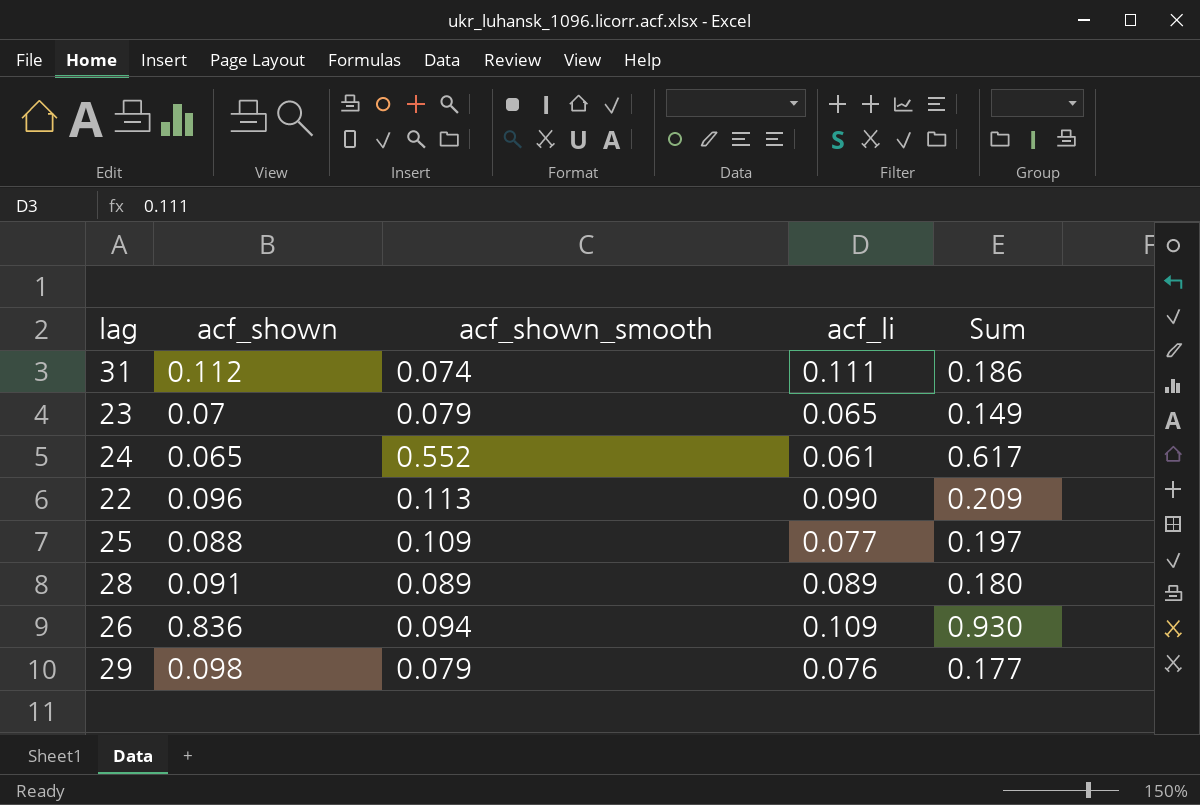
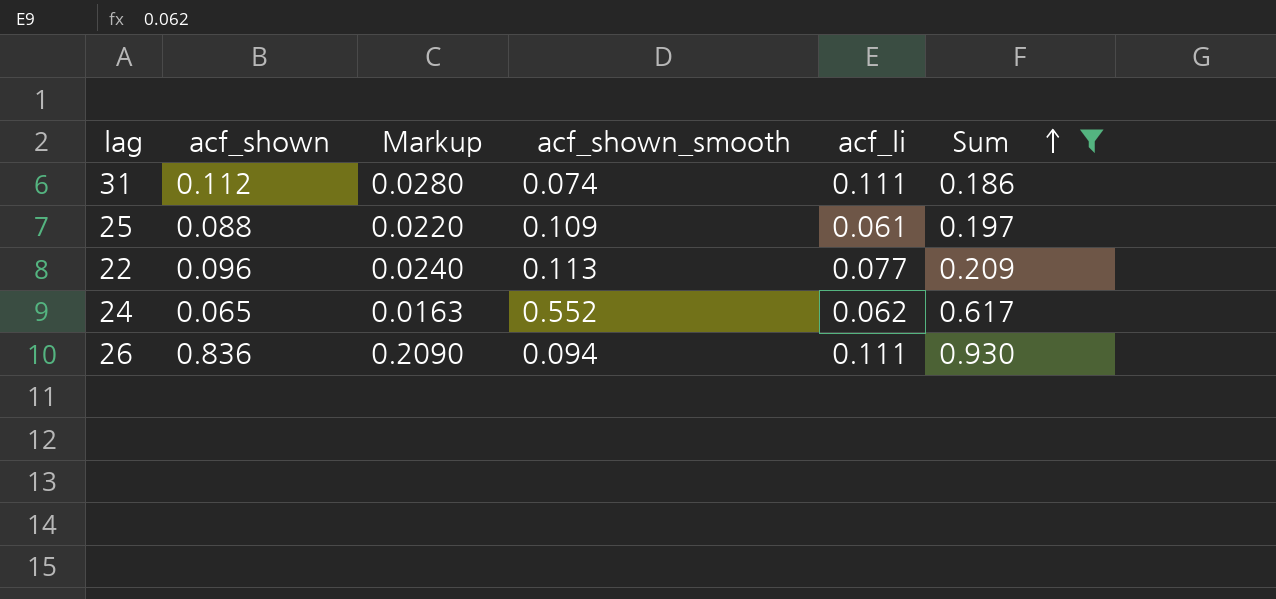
filter: none -> Sum >= 0.186
row order: none -> Sum ascending
column Markup | formula: none -> [acf_shown] * 0.25
25 | acf_li: 0.077 -> 0.061
22 | acf_li: 0.090 -> 0.077
24 | acf_li: 0.061 -> 0.062
26 | acf_li: 0.109 -> 0.111

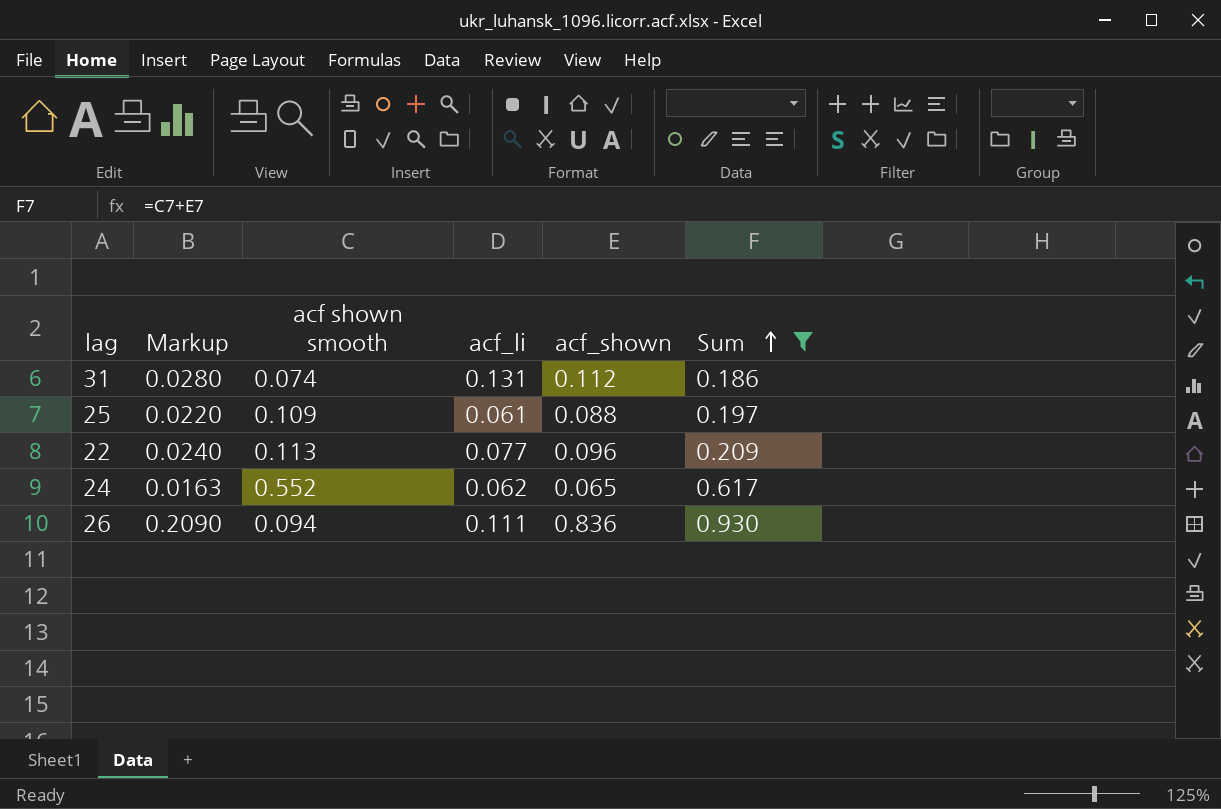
column name: acf_shown_smooth -> acf shown smooth
column acf_shown | position: 2 -> 5
31 | acf_li: 0.111 -> 0.131

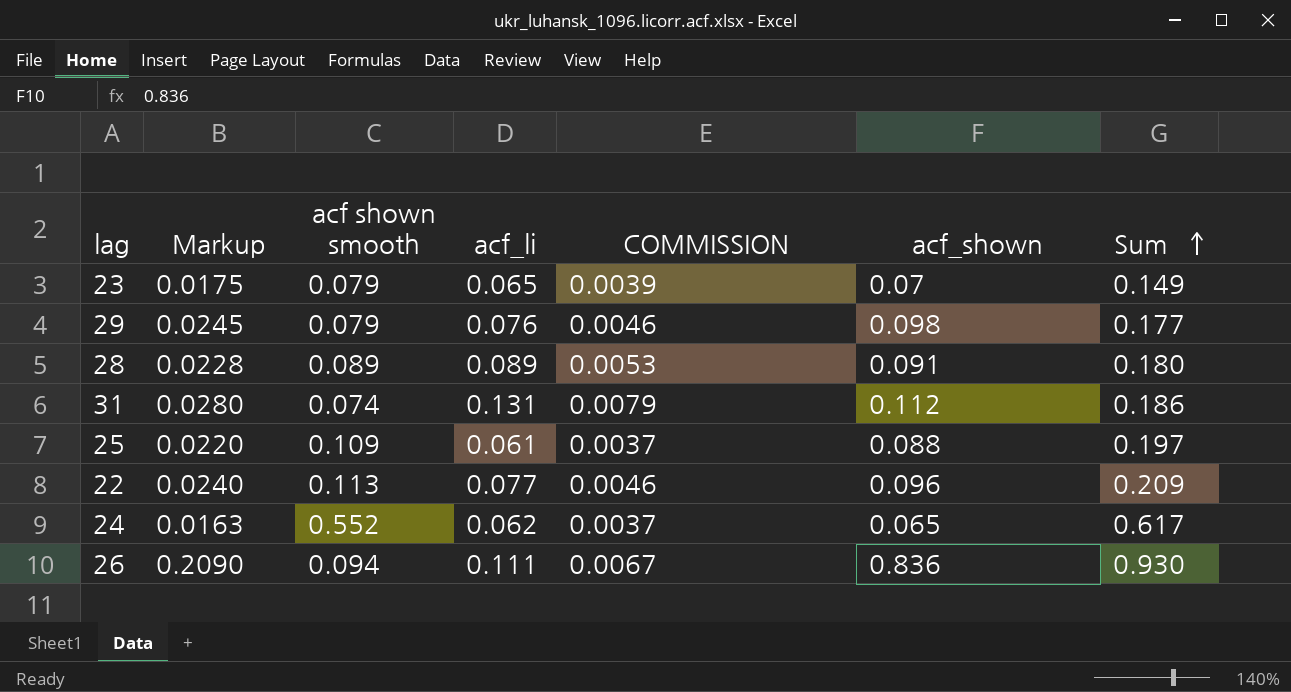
filter: Sum >= 0.186 -> none
column COMMISSION | formula: none -> [acf_li] * 0.06

